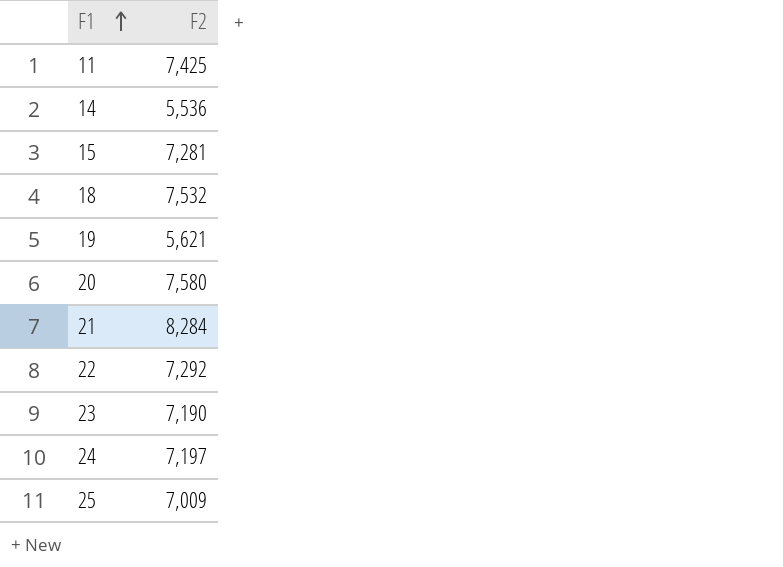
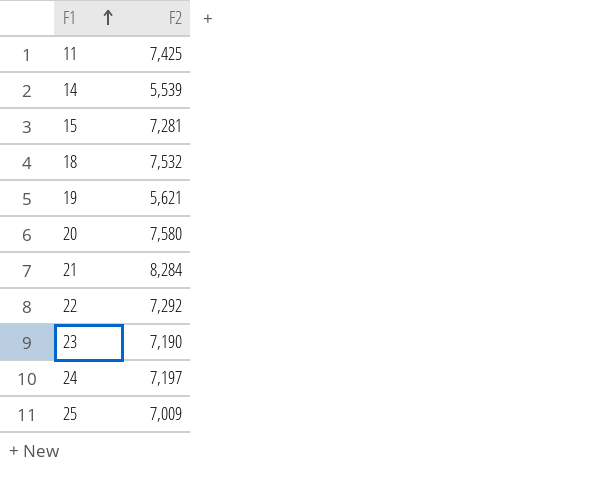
14 | F2: 5,536 -> 5,539

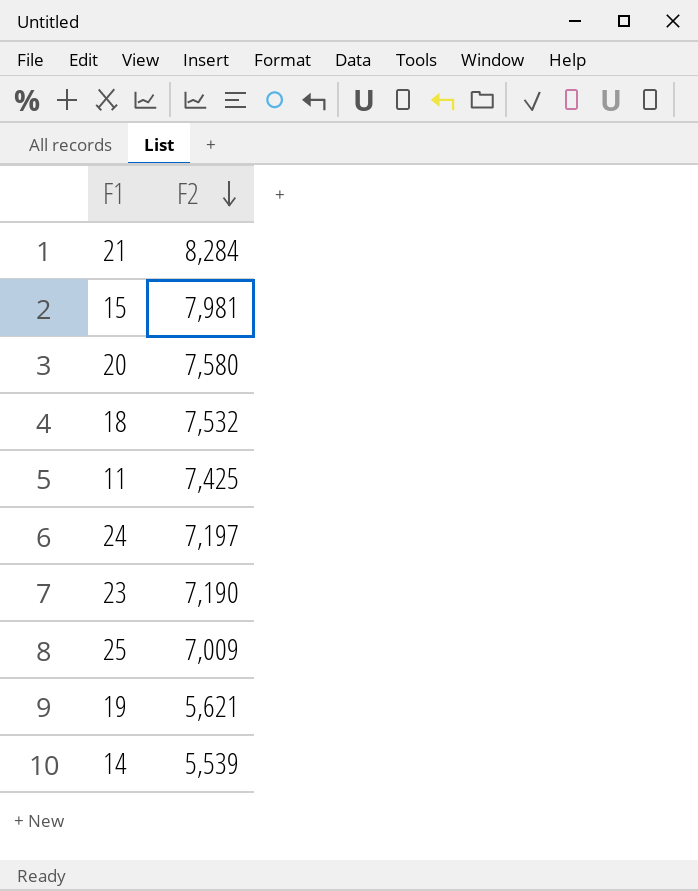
row order: F1 ascending -> F2 descending
row 22: 7,292 -> none
15 | F2: 7,281 -> 7,981

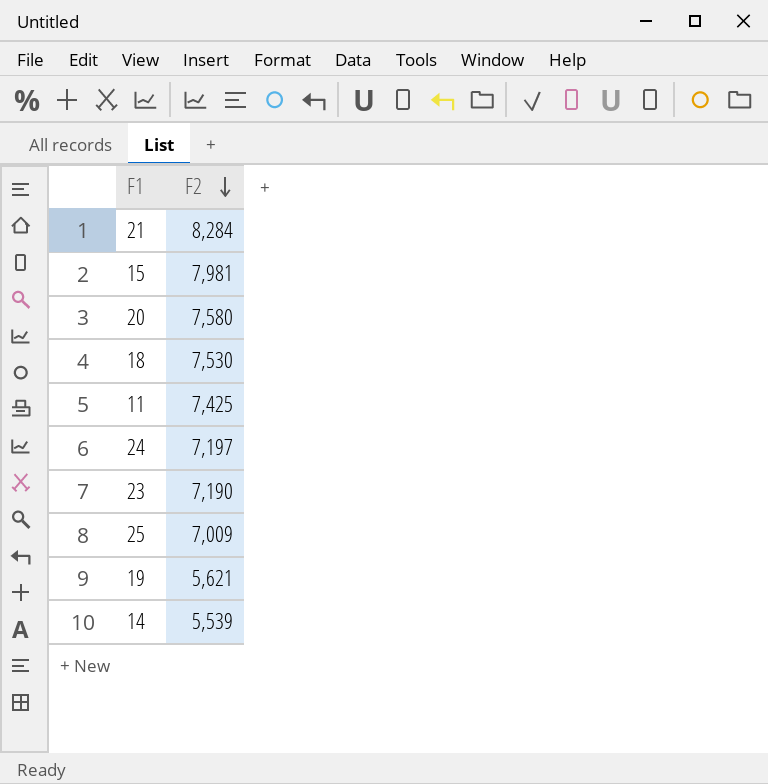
18 | F2: 7,532 -> 7,530

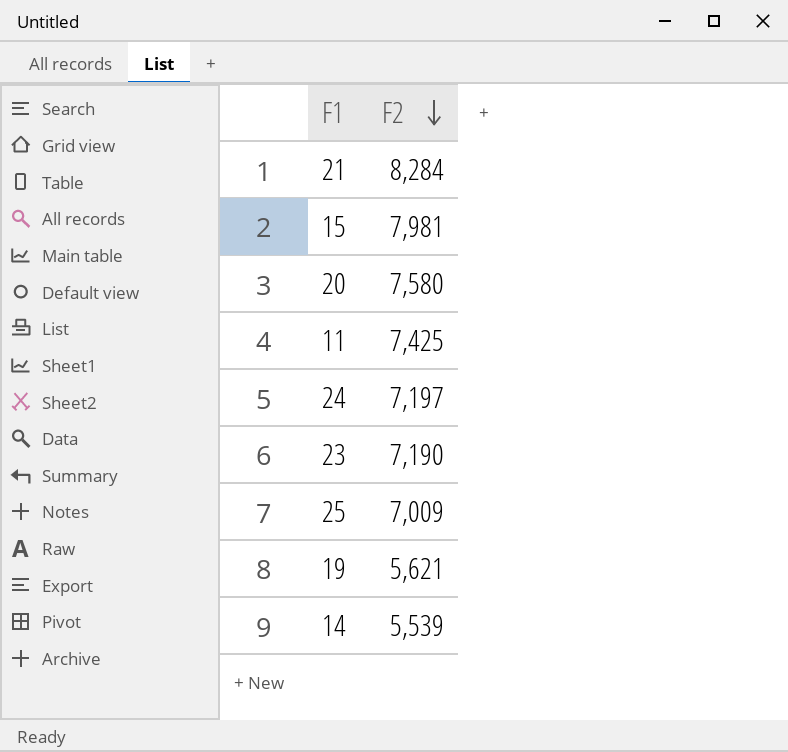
row 18: 7,530 -> none

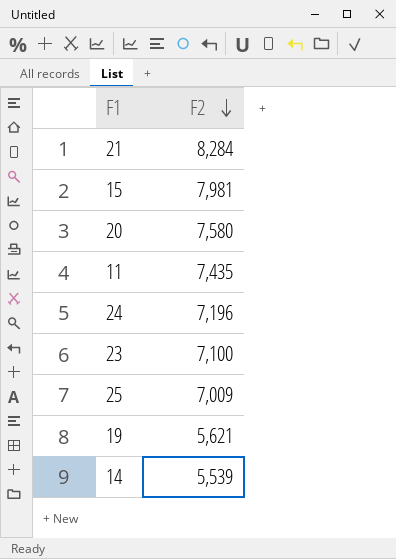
11 | F2: 7,425 -> 7,435
24 | F2: 7,197 -> 7,196
23 | F2: 7,190 -> 7,100

